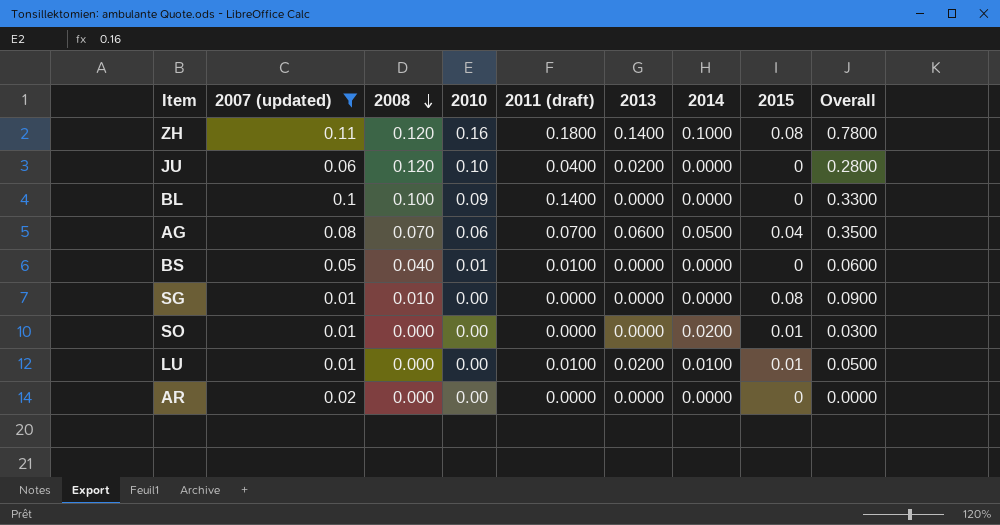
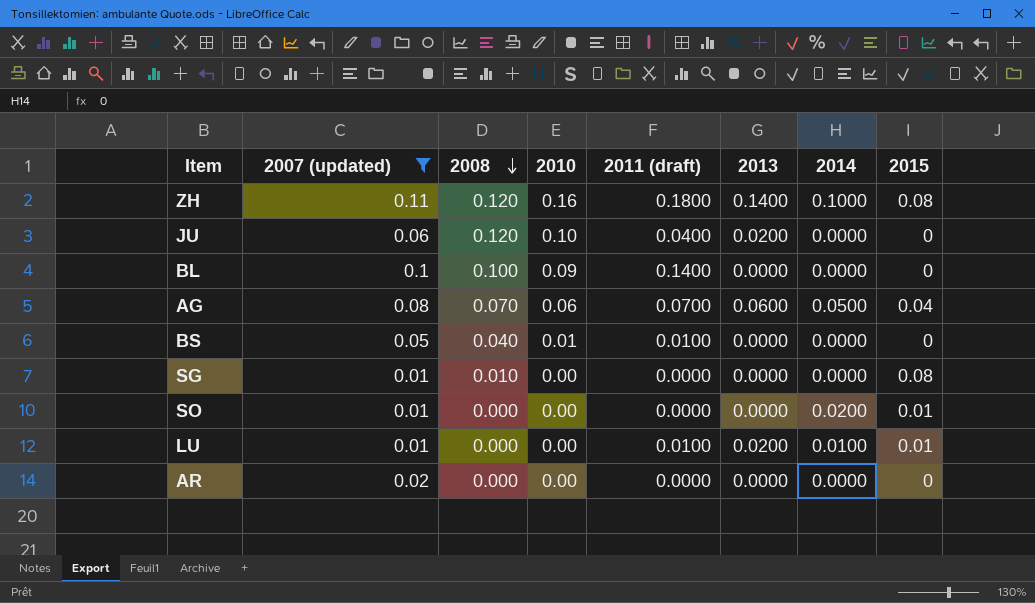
column Overall | formula: [2008] + [2010] + [2011 (draft)] + [2013] + [2014] + [2015] -> none

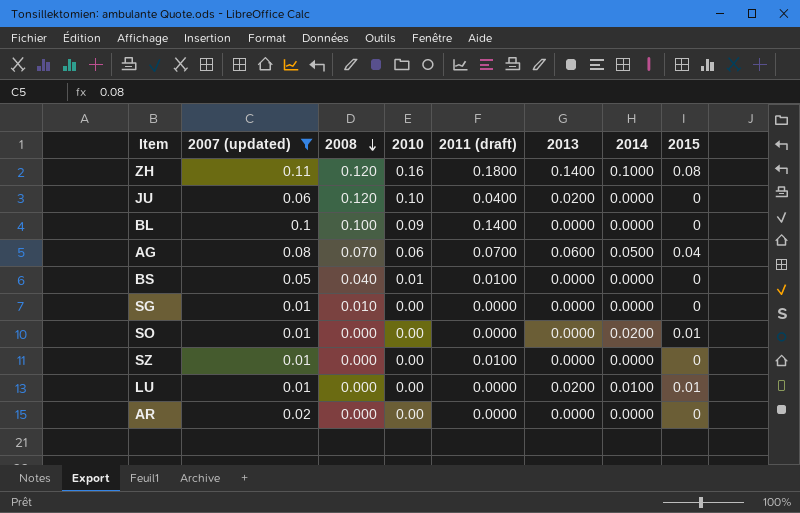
SG | 2015: 0.08 -> 0
row SZ: none -> 0.01 | 0.000 | 0.00 | 0.0100 | 0.0000 | 0.0000 | 0
LU | 2011 (draft): 0.0100 -> 0.0000

